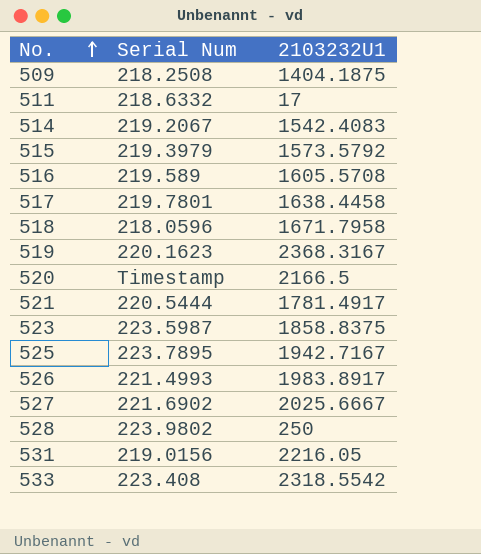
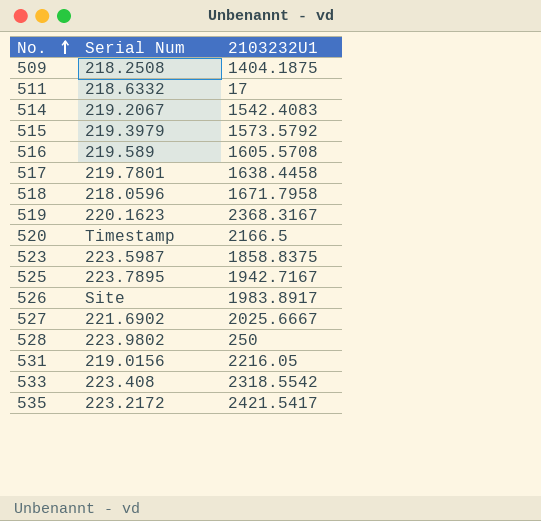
row 521: 220.5444 | 1781.4917 -> none
526 | Serial Num: 221.4993 -> Site
row 535: none -> 223.2172 | 2421.5417

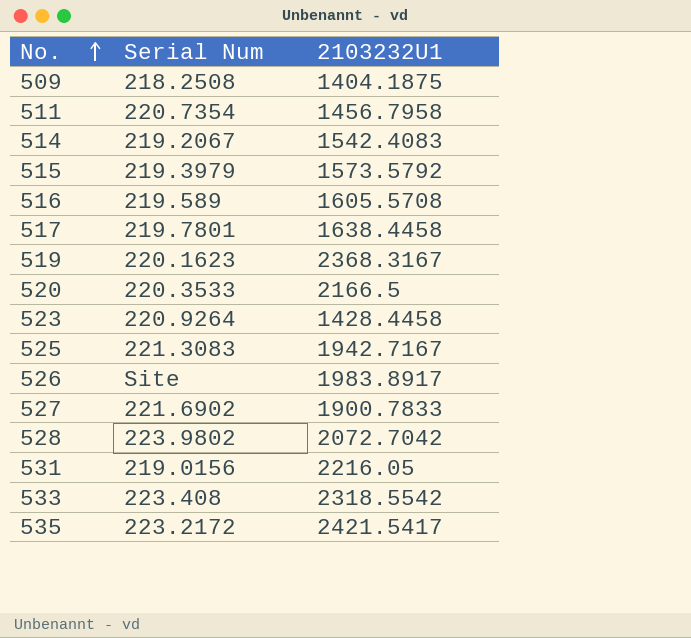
row 518: 218.0596 | 1671.7958 -> none
511 | Serial Num: 218.6332 -> 220.7354
511 | 2103232U1: 17 -> 1456.7958
520 | Serial Num: Timestamp -> 220.3533
523 | Serial Num: 223.5987 -> 220.9264
523 | 2103232U1: 1858.8375 -> 1428.4458
525 | Serial Num: 223.7895 -> 221.3083
527 | 2103232U1: 2025.6667 -> 1900.7833
528 | 2103232U1: 250 -> 2072.7042

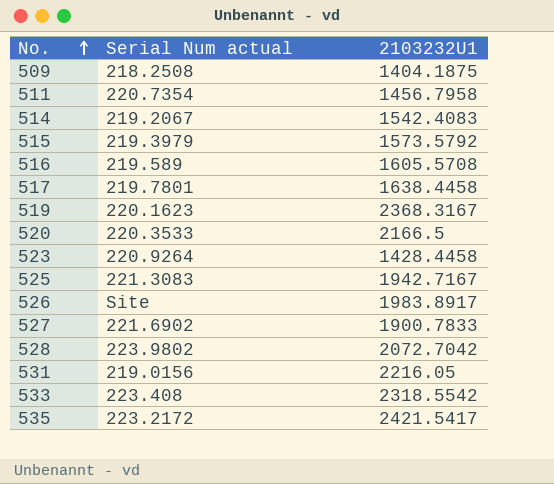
column name: Serial Num -> Serial Num actual

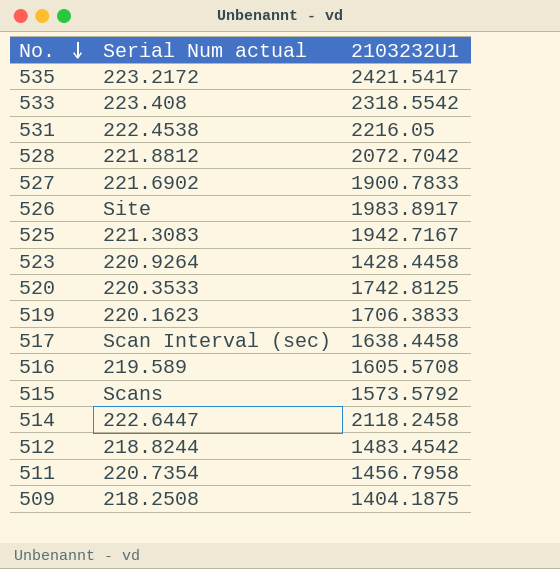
row order: No. ascending -> No. descending
531 | Serial Num actual: 219.0156 -> 222.4538
528 | Serial Num actual: 223.9802 -> 221.8812
520 | 2103232U1: 2166.5 -> 1742.8125
519 | 2103232U1: 2368.3167 -> 1706.3833
517 | Serial Num actual: 219.7801 -> Scan Interval (sec)
515 | Serial Num actual: 219.3979 -> Scans
514 | Serial Num actual: 219.2067 -> 222.6447
514 | 2103232U1: 1542.4083 -> 2118.2458
row 512: none -> 218.8244 | 1483.4542

